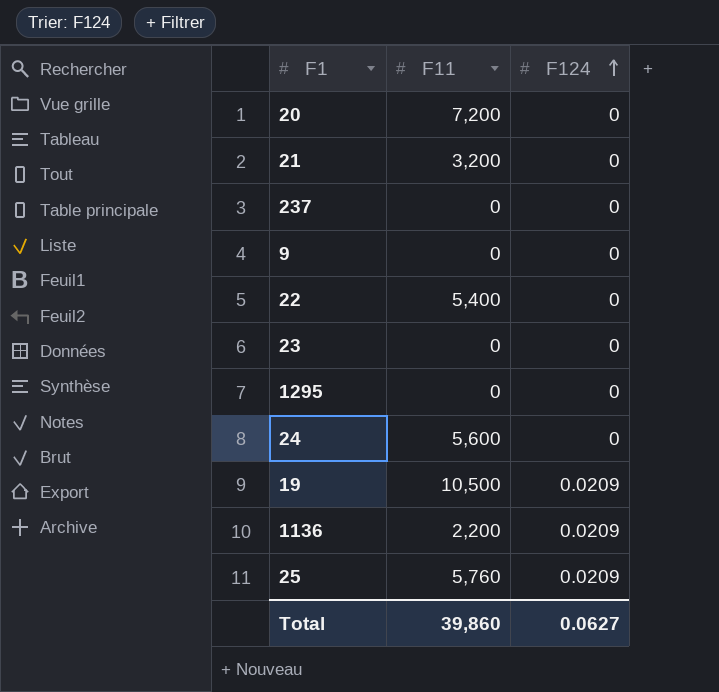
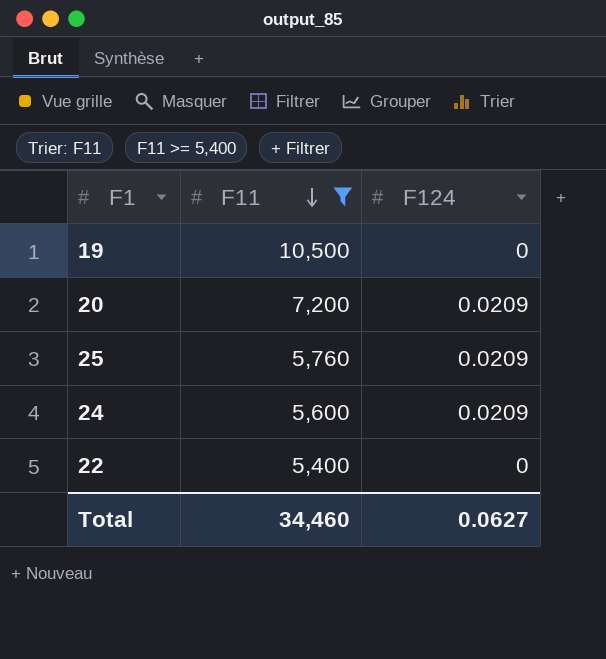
filter: none -> F11 >= 5,400
row order: F124 ascending -> F11 descending
19 | F124: 0.0209 -> 0
20 | F124: 0 -> 0.0209
24 | F124: 0 -> 0.0209
Total | F11: 39,860 -> 34,460

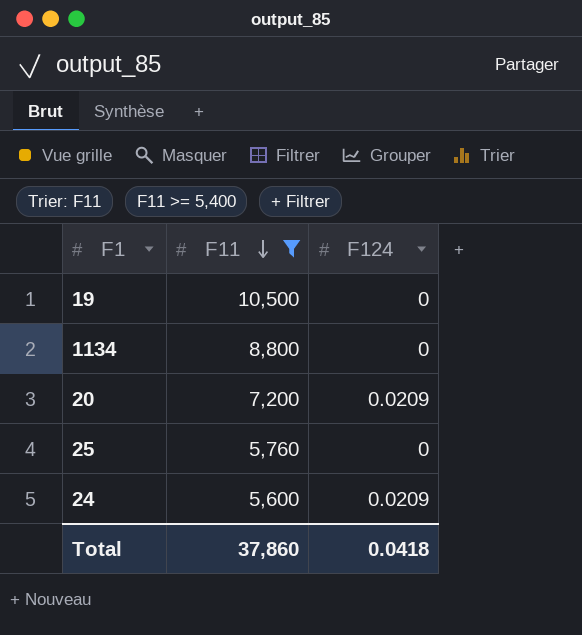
row 22: 5,400 | 0 -> none
row 1134: none -> 8,800 | 0
25 | F124: 0.0209 -> 0
Total | F11: 34,460 -> 37,860
Total | F124: 0.0627 -> 0.0418

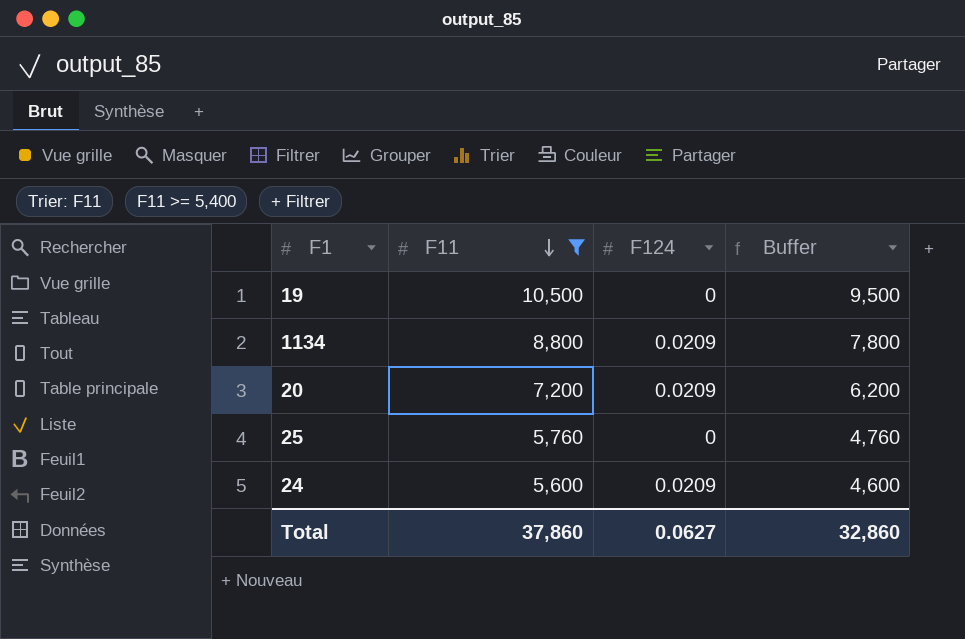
column Buffer | formula: none -> [F11] - 1000
1134 | F124: 0 -> 0.0209
Total | F124: 0.0418 -> 0.0627

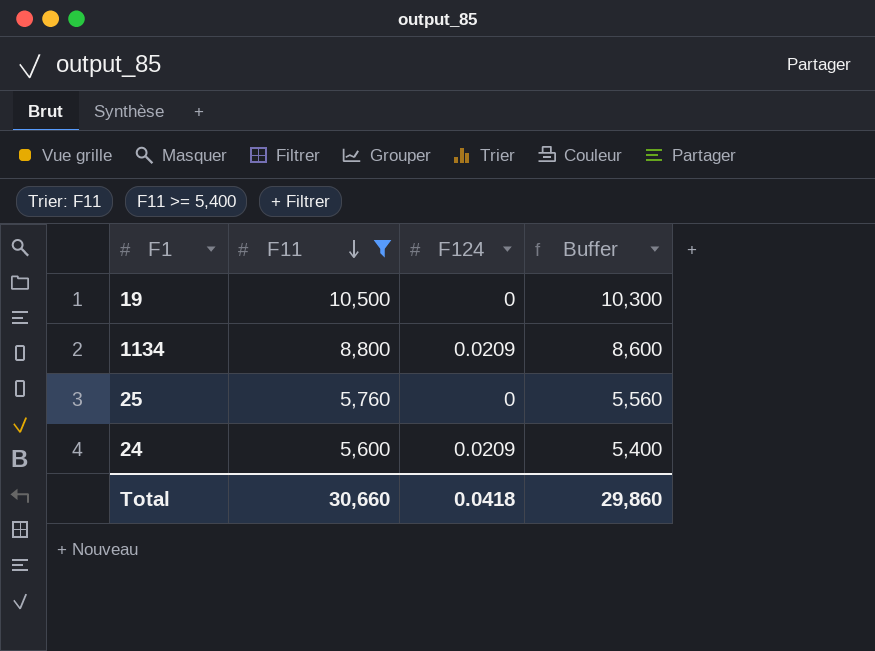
column Buffer | formula: [F11] - 1000 -> [F11] - 200
row 20: 7,200 | 0.0209 | 6,200 -> none
Total | F11: 37,860 -> 30,660
Total | F124: 0.0627 -> 0.0418
Total | Buffer: 32,860 -> 29,860

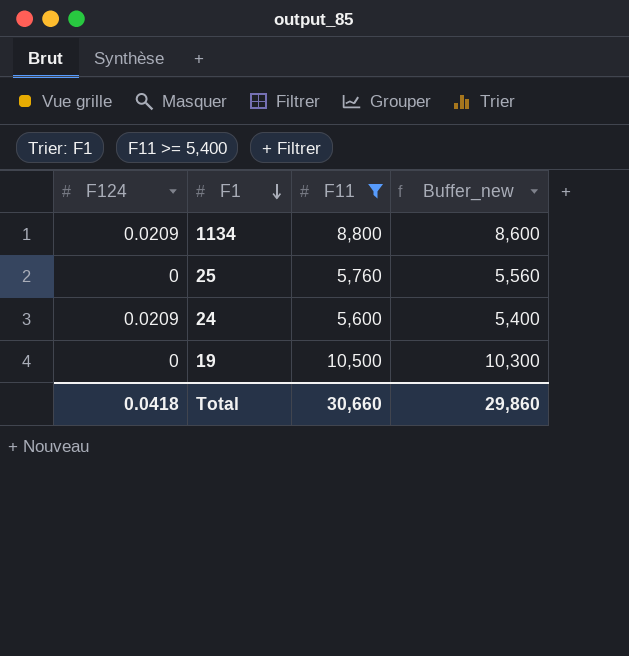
row order: F11 descending -> F1 descending
column F124 | position: 3 -> 1
column name: Buffer -> Buffer_new

